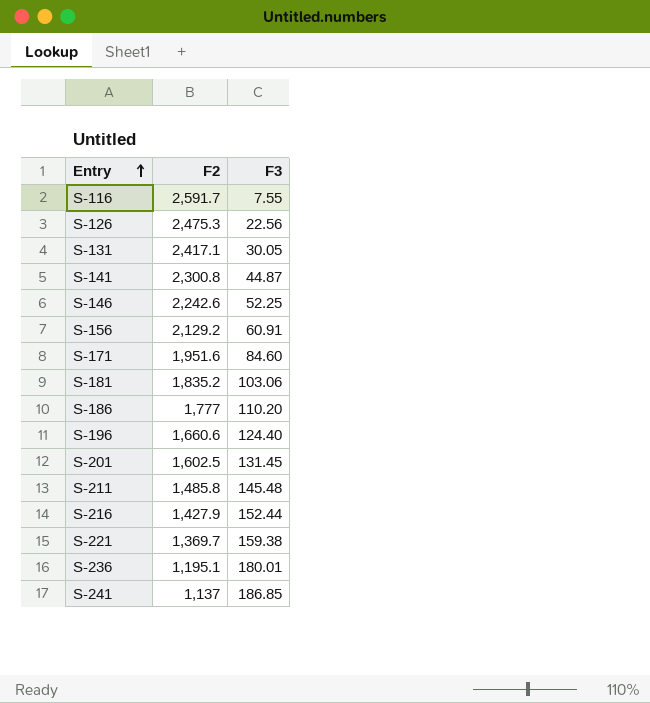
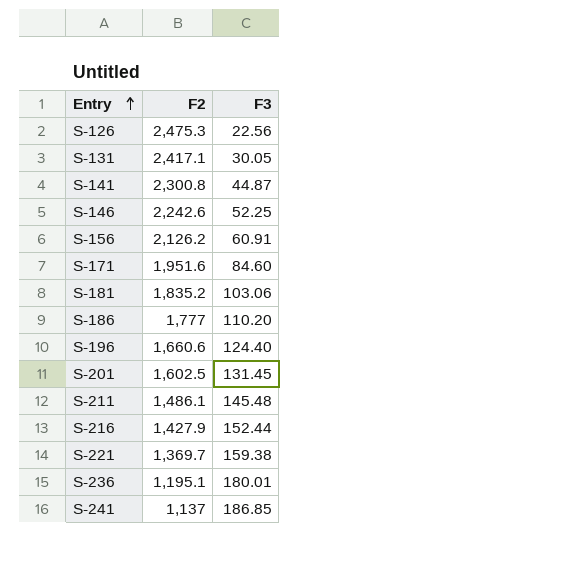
row S-116: 2,591.7 | 7.55 -> none
S-156 | F2: 2,129.2 -> 2,126.2
S-211 | F2: 1,485.8 -> 1,486.1

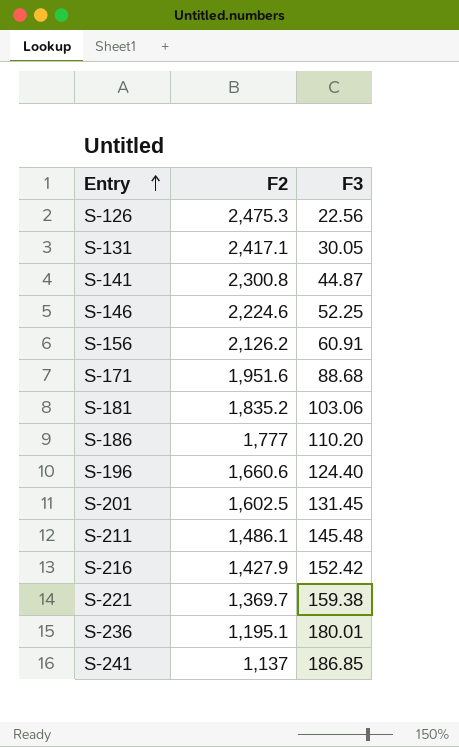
S-146 | F2: 2,242.6 -> 2,224.6
S-171 | F3: 84.60 -> 88.68
S-216 | F3: 152.44 -> 152.42

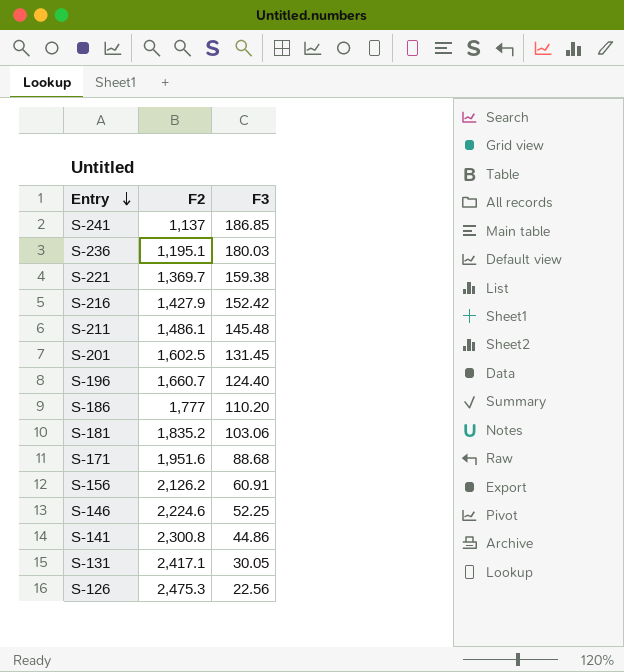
row order: Entry ascending -> Entry descending
S-236 | F3: 180.01 -> 180.03
S-196 | F2: 1,660.6 -> 1,660.7
S-141 | F3: 44.87 -> 44.86

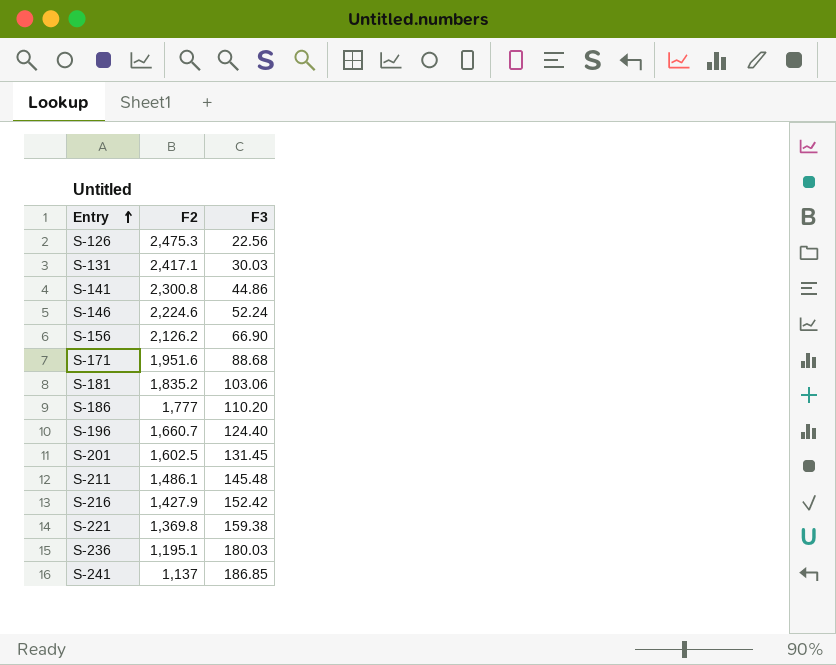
row order: Entry descending -> Entry ascending
S-131 | F3: 30.05 -> 30.03
S-146 | F3: 52.25 -> 52.24
S-156 | F3: 60.91 -> 66.90
S-221 | F2: 1,369.7 -> 1,369.8

